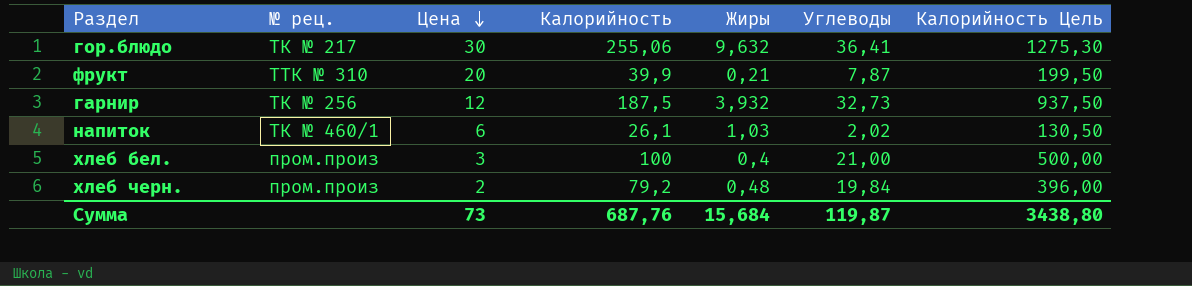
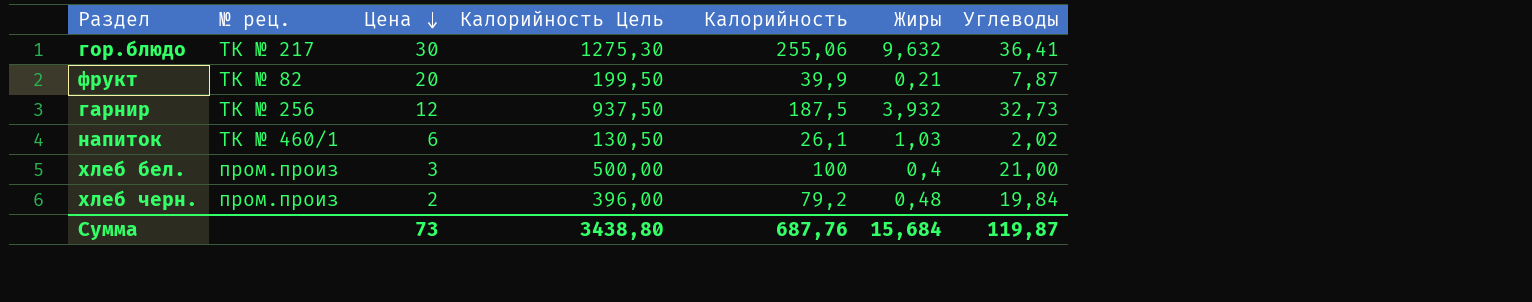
column Калорийность Цель | position: 7 -> 4
фрукт | № рец.: ТТК № 310 -> ТК № 82

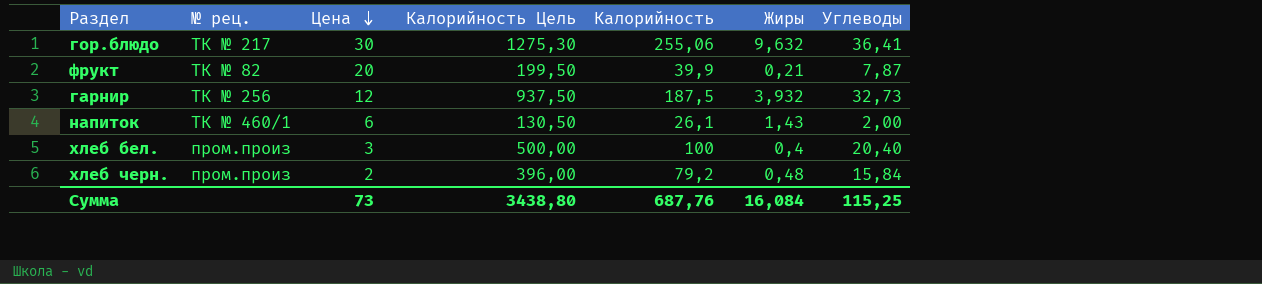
напиток | Жиры: 1,03 -> 1,43
напиток | Углеводы: 2,02 -> 2,00
хлеб бел. | Углеводы: 21,00 -> 20,40
хлеб черн. | Углеводы: 19,84 -> 15,84
Сумма | Жиры: 15,684 -> 16,084
Сумма | Углеводы: 119,87 -> 115,25

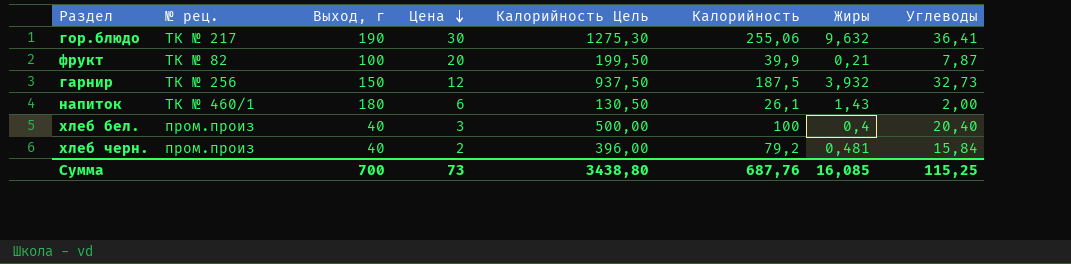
column Выход, г | position: none -> 3
хлеб черн. | Жиры: 0,48 -> 0,481
Сумма | Жиры: 16,084 -> 16,085

